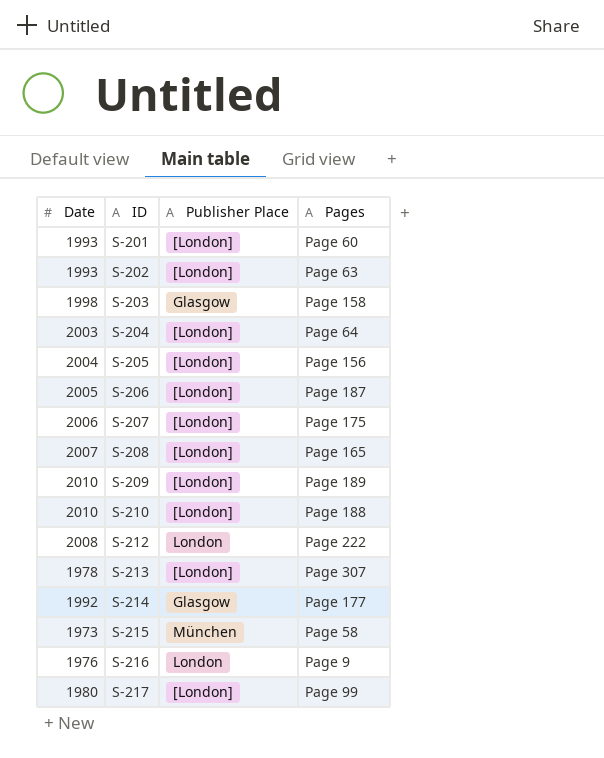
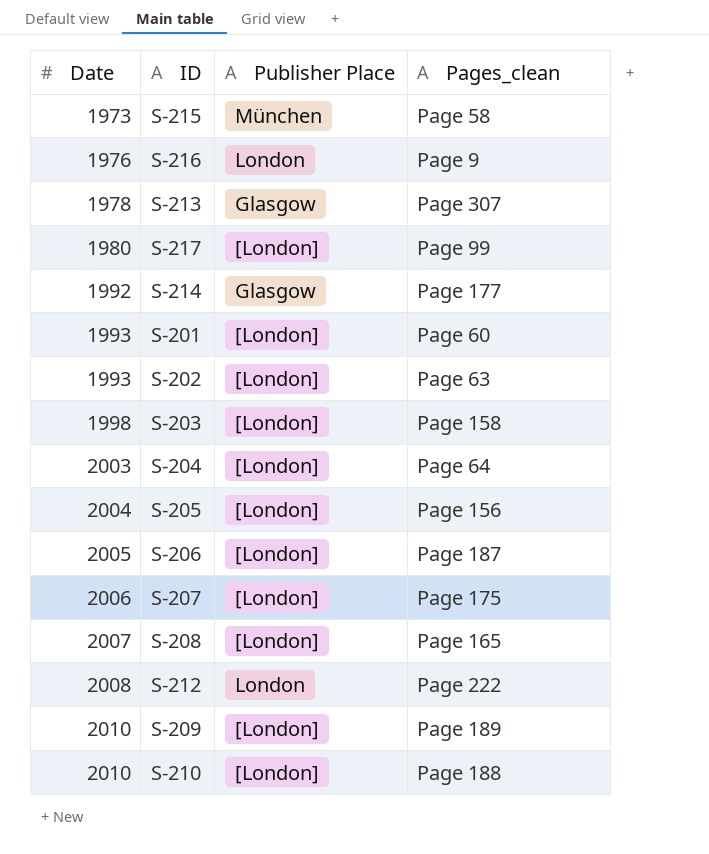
row order: ID ascending -> Date ascending
column name: Pages -> Pages_clean
S-213 | Publisher Place: [London] -> Glasgow
S-203 | Publisher Place: Glasgow -> [London]

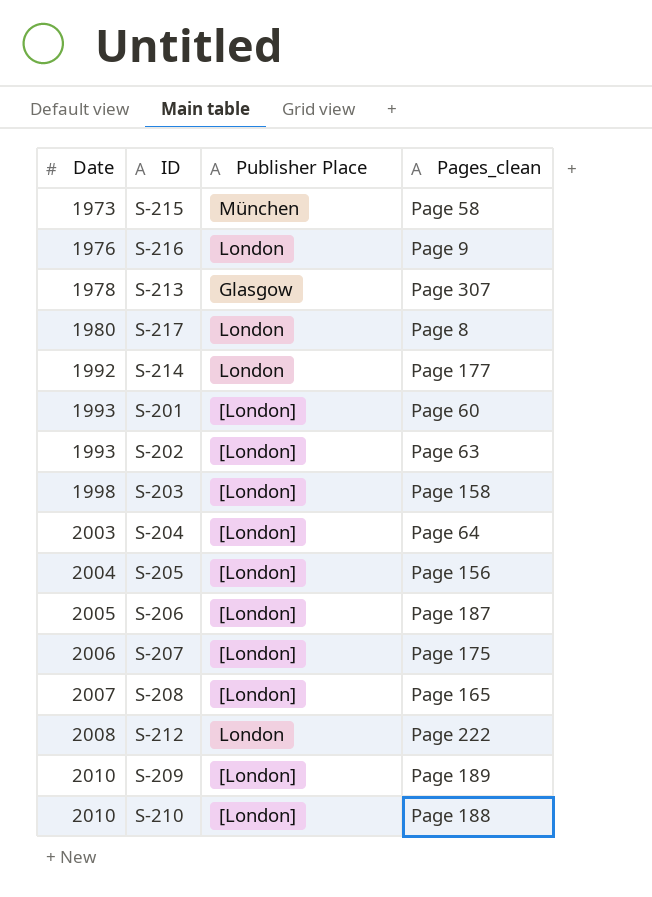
S-217 | Publisher Place: [London] -> London
S-217 | Pages_clean: Page 99 -> Page 8
S-214 | Publisher Place: Glasgow -> London

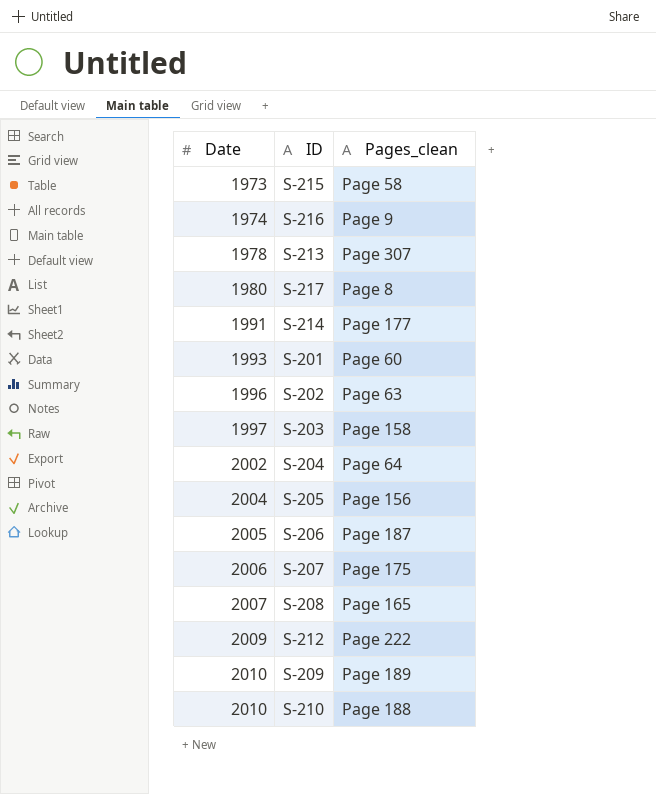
column Publisher Place | position: 3 -> none
S-216 | Date: 1976 -> 1974
S-214 | Date: 1992 -> 1991
S-202 | Date: 1993 -> 1996
S-203 | Date: 1998 -> 1997
S-204 | Date: 2003 -> 2002
S-212 | Date: 2008 -> 2009

